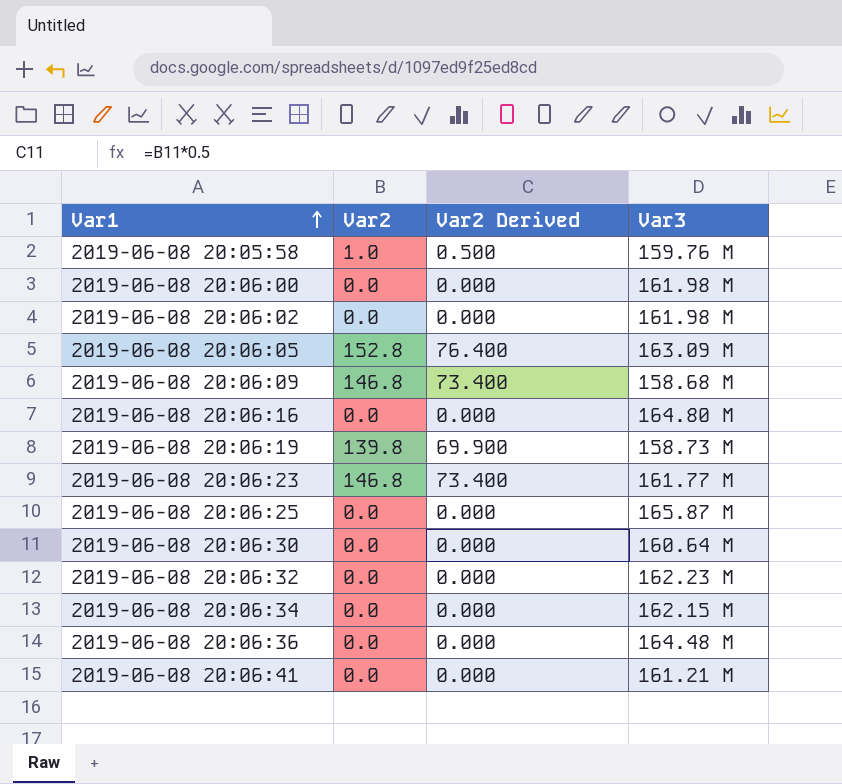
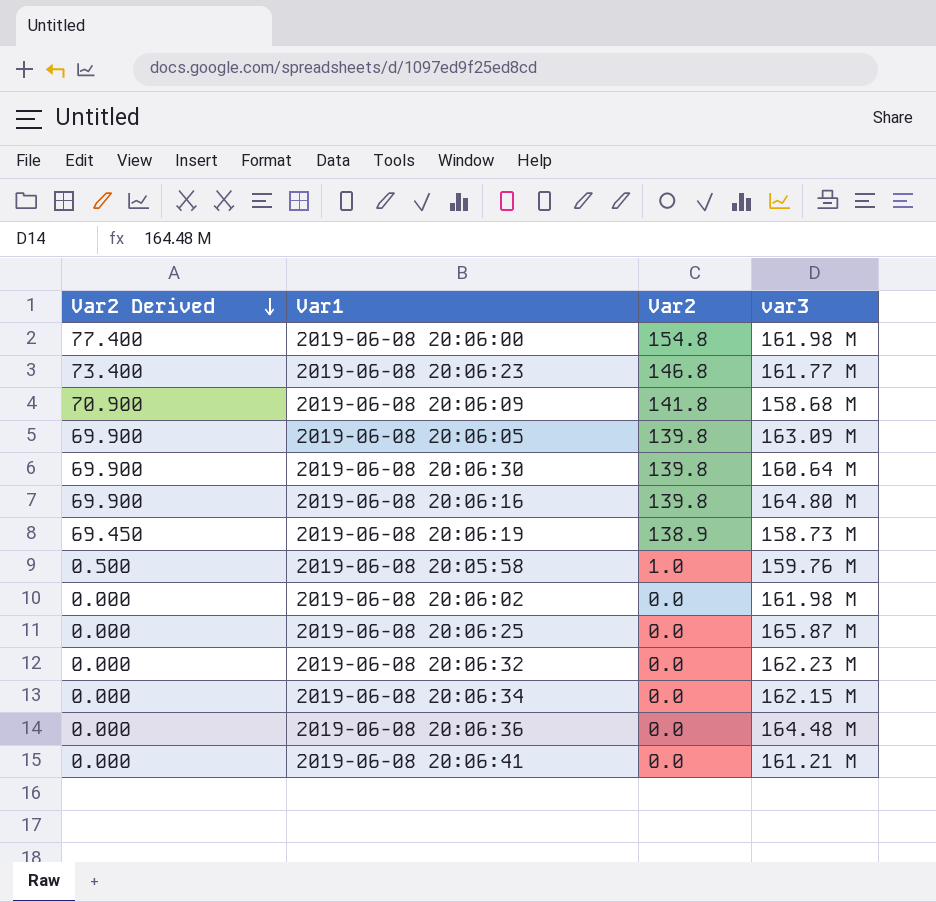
row order: Var1 ascending -> Var2 Derived descending
column Var2 Derived | position: 3 -> 1
column name: Var3 -> var3
2019-06-08 20:06:00 | Var2 Derived: 0.000 -> 77.400
2019-06-08 20:06:00 | Var2: 0.0 -> 154.8
2019-06-08 20:06:09 | Var2 Derived: 73.400 -> 70.900
2019-06-08 20:06:09 | Var2: 146.8 -> 141.8
2019-06-08 20:06:05 | Var2 Derived: 76.400 -> 69.900
2019-06-08 20:06:05 | Var2: 152.8 -> 139.8
2019-06-08 20:06:30 | Var2 Derived: 0.000 -> 69.900
2019-06-08 20:06:30 | Var2: 0.0 -> 139.8
2019-06-08 20:06:16 | Var2 Derived: 0.000 -> 69.900
2019-06-08 20:06:16 | Var2: 0.0 -> 139.8
2019-06-08 20:06:19 | Var2 Derived: 69.900 -> 69.450
2019-06-08 20:06:19 | Var2: 139.8 -> 138.9

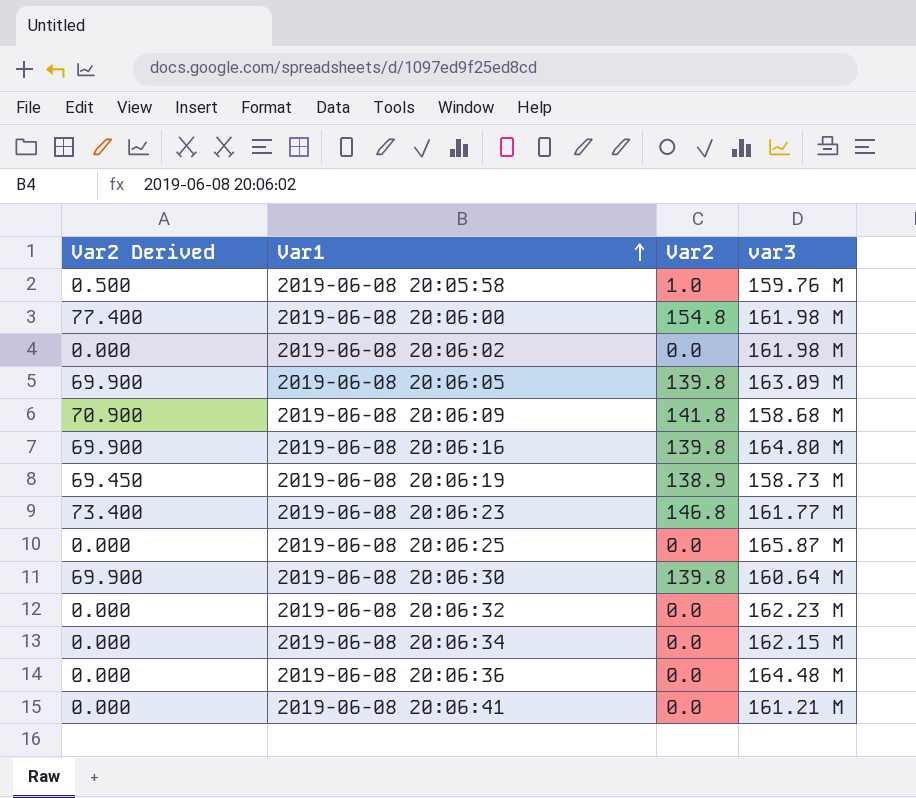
row order: Var2 Derived descending -> Var1 ascending

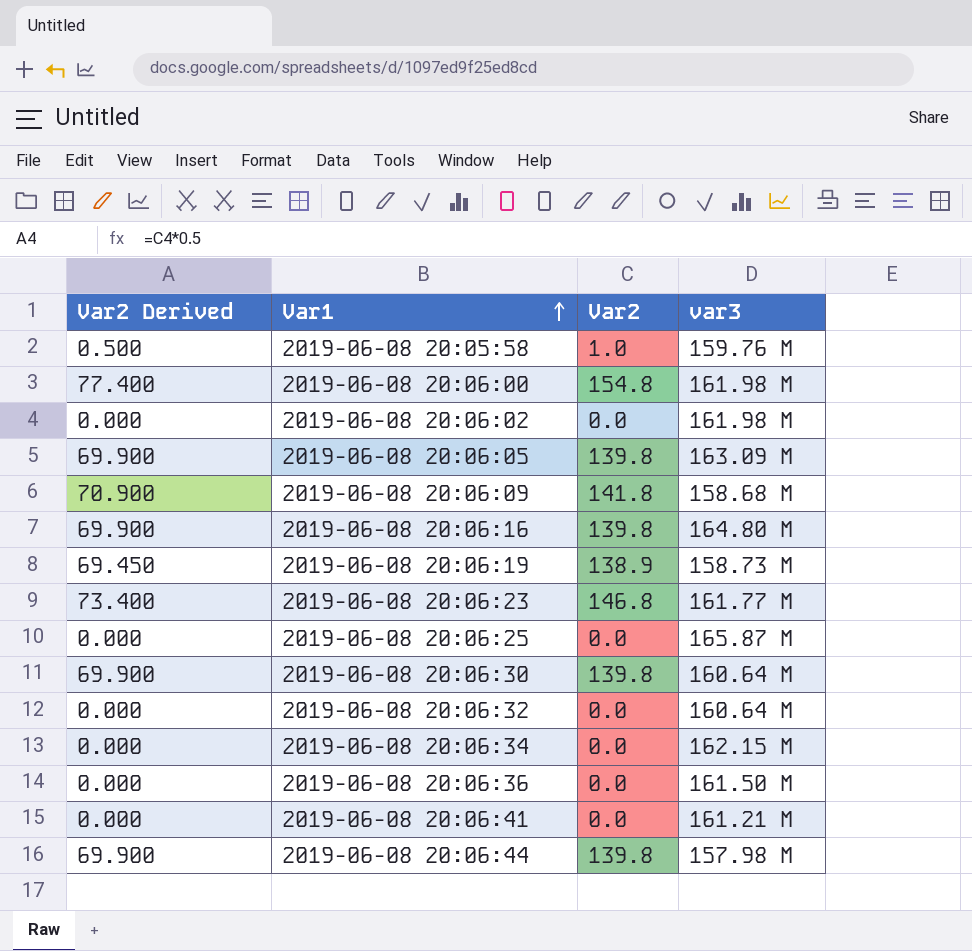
2019-06-08 20:06:32 | var3: 162.23 M -> 160.64 M
2019-06-08 20:06:36 | var3: 164.48 M -> 161.50 M
row 2019-06-08 20:06:44: none -> 69.900 | 139.8 | 157.98 M

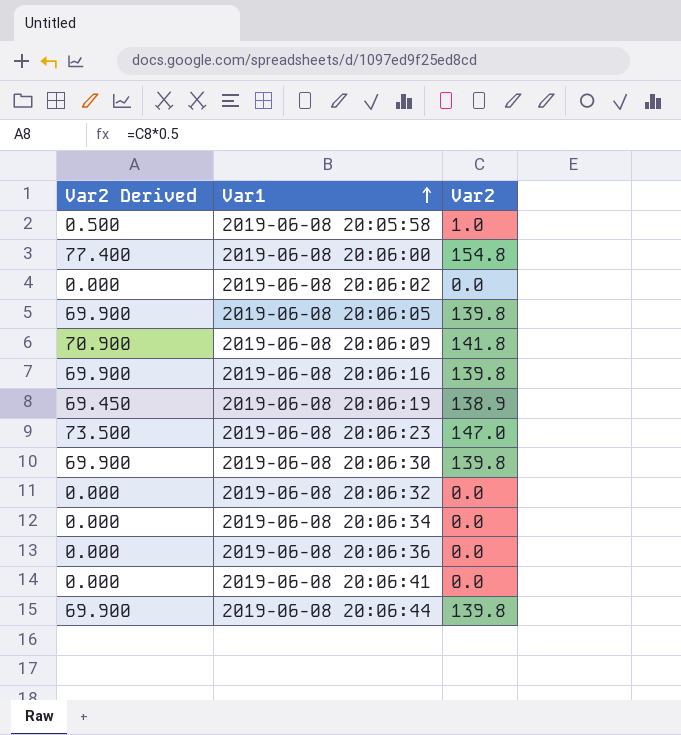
column var3 | position: 4 -> none
row 2019-06-08 20:06:25: 0.000 | 0.0 | 165.87 M -> none
2019-06-08 20:06:23 | Var2 Derived: 73.400 -> 73.500
2019-06-08 20:06:23 | Var2: 146.8 -> 147.0

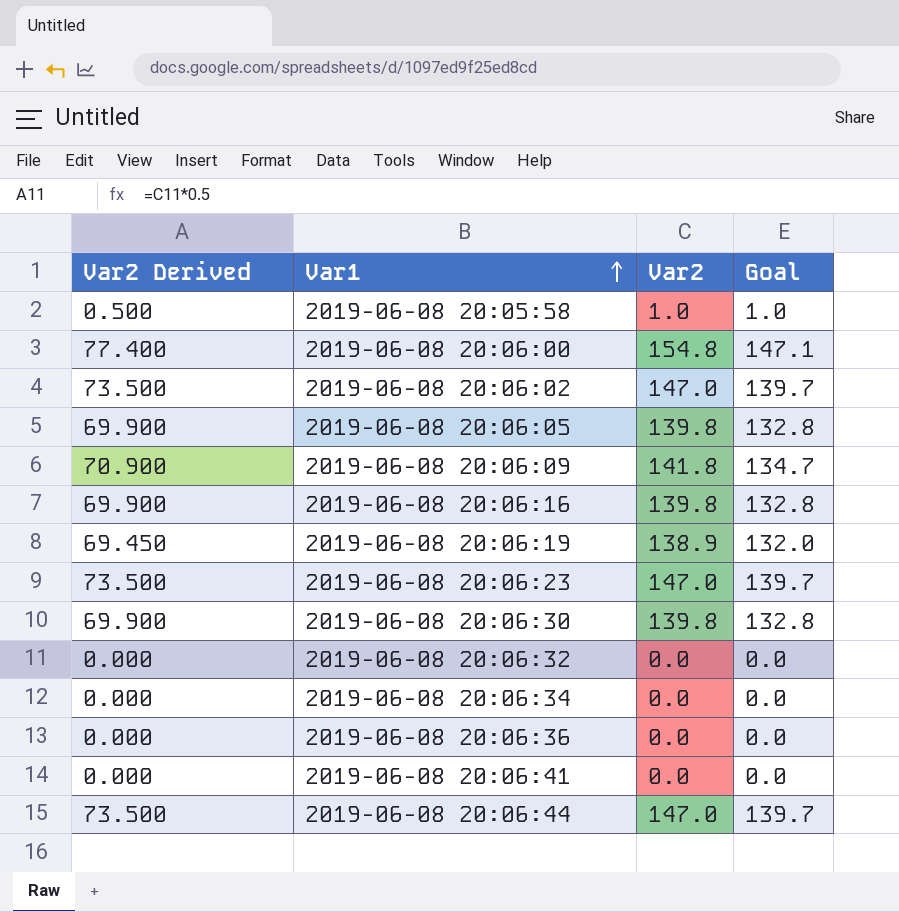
column Goal | formula: none -> [Var2] * 0.95
2019-06-08 20:06:02 | Var2 Derived: 0.000 -> 73.500
2019-06-08 20:06:02 | Var2: 0.0 -> 147.0
2019-06-08 20:06:44 | Var2 Derived: 69.900 -> 73.500
2019-06-08 20:06:44 | Var2: 139.8 -> 147.0

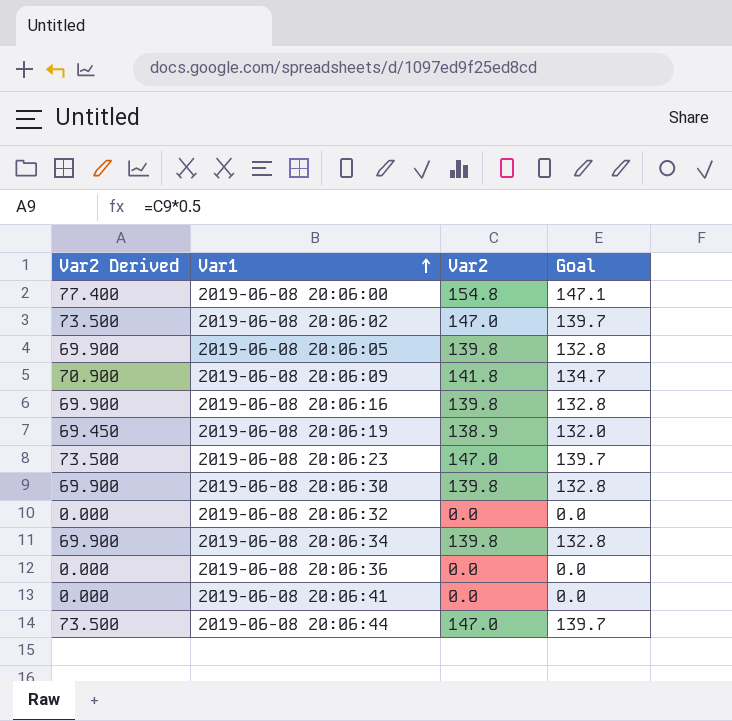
row 2019-06-08 20:05:58: 0.500 | 1.0 | 1.0 -> none
2019-06-08 20:06:34 | Var2 Derived: 0.000 -> 69.900
2019-06-08 20:06:34 | Var2: 0.0 -> 139.8
2019-06-08 20:06:34 | Goal: 0.0 -> 132.8

